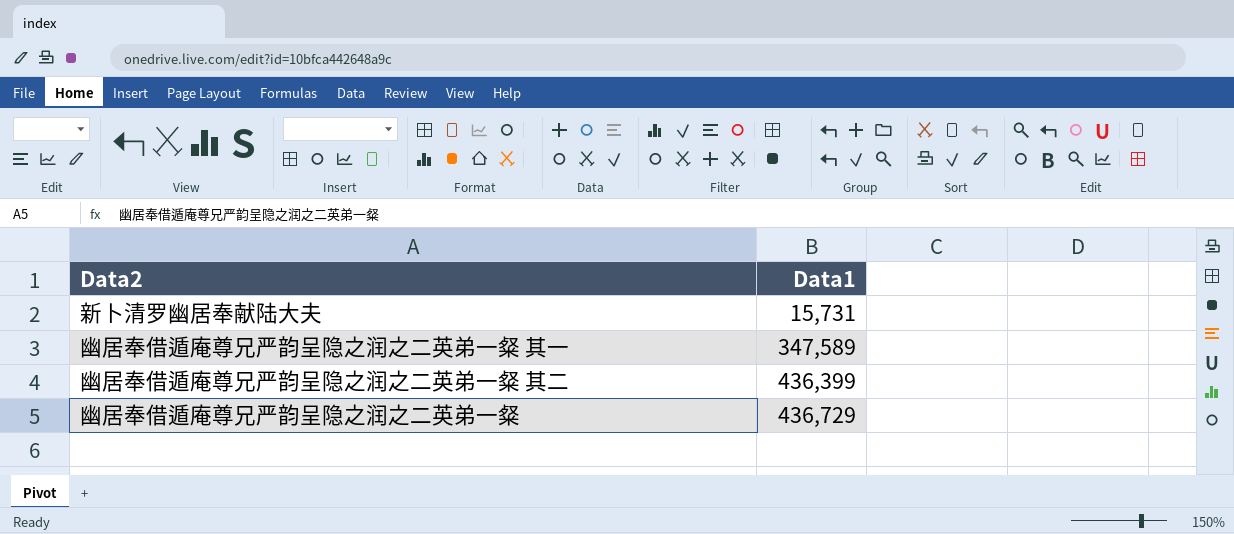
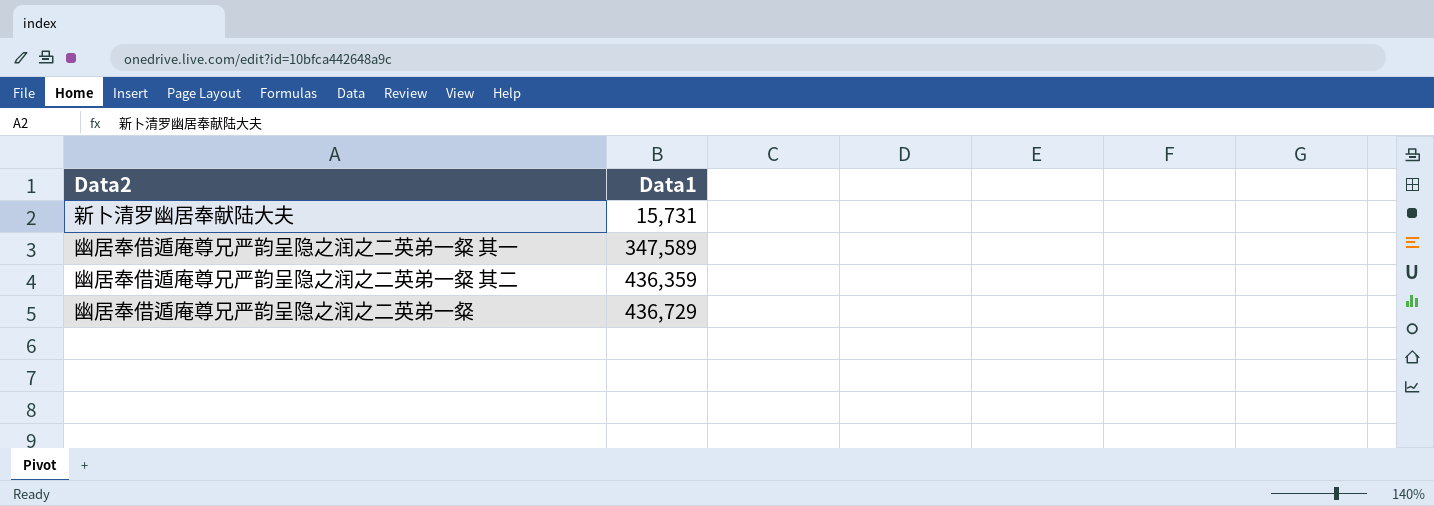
幽居奉借遁庵尊兄严韵呈隐之润之二英弟一粲 其二 | Data1: 436,399 -> 436,359

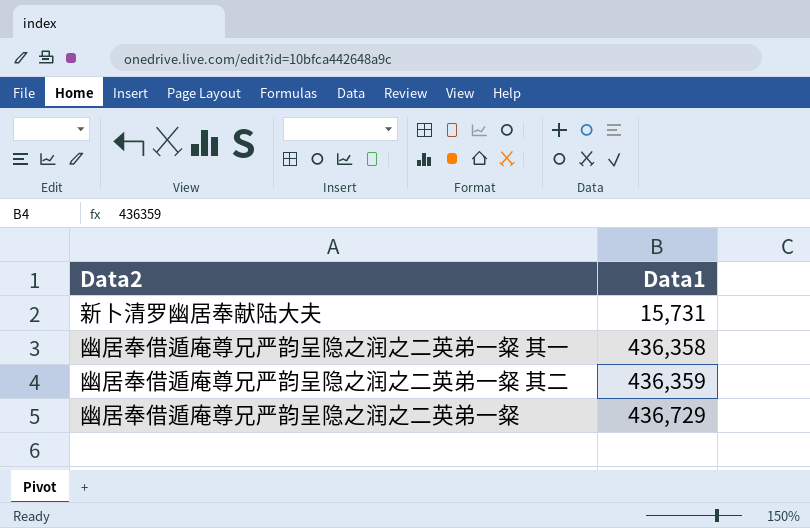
幽居奉借遁庵尊兄严韵呈隐之润之二英弟一粲 其一 | Data1: 347,589 -> 436,358

